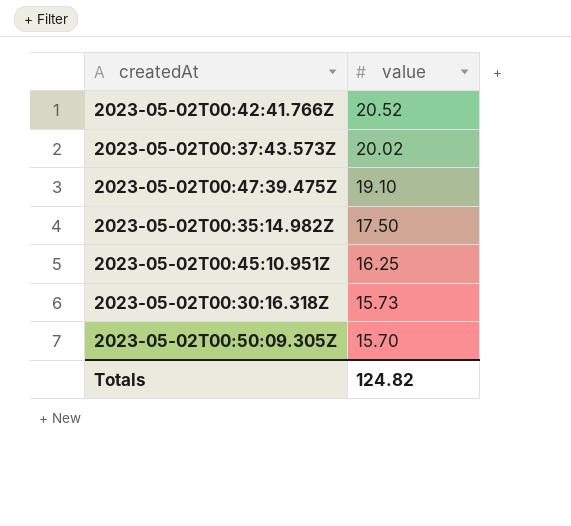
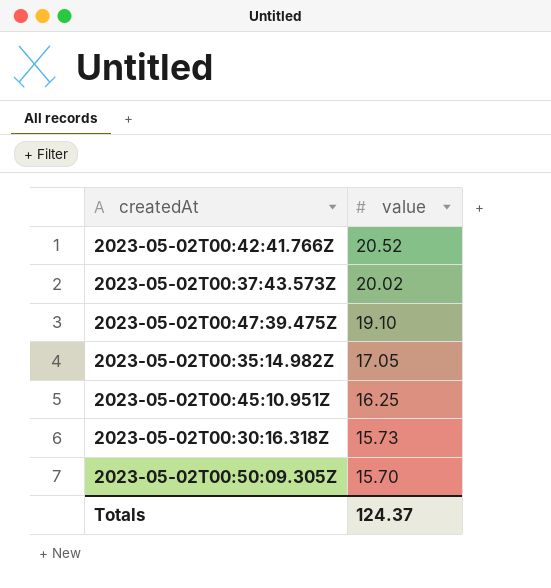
2023-05-02T00:35:14.982Z | value: 17.50 -> 17.05
Totals | value: 124.82 -> 124.37

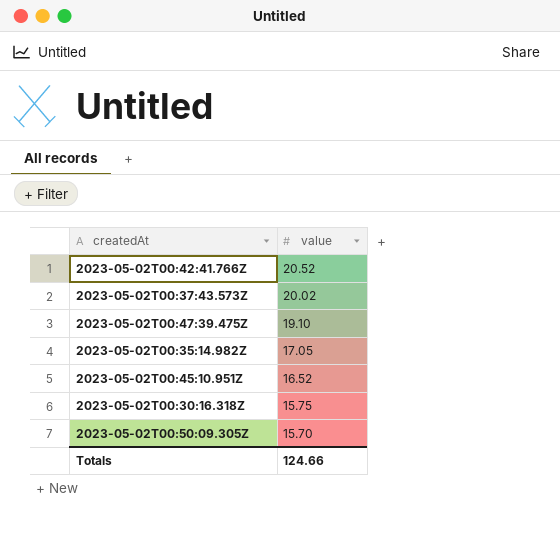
2023-05-02T00:45:10.951Z | value: 16.25 -> 16.52
2023-05-02T00:30:16.318Z | value: 15.73 -> 15.75
Totals | value: 124.37 -> 124.66

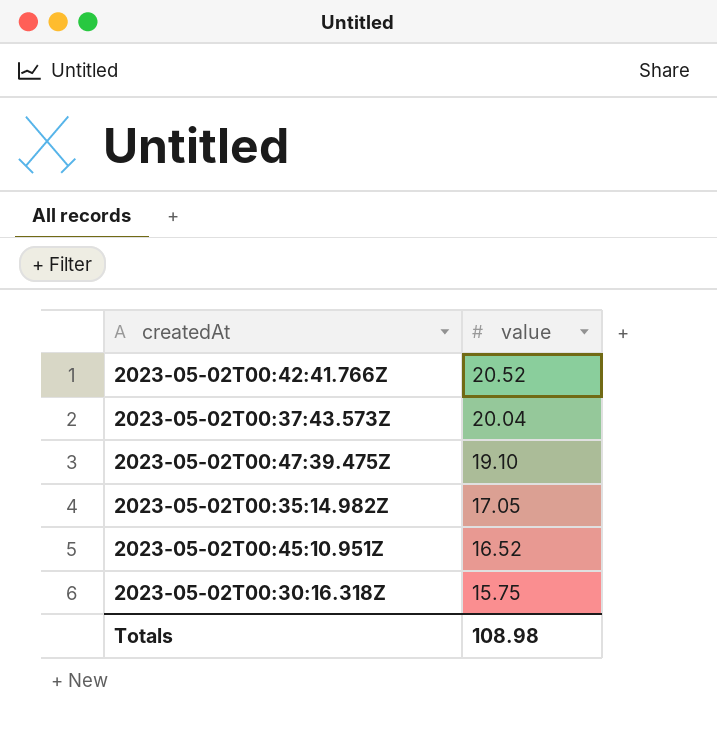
row 2023-05-02T00:50:09.305Z: 15.70 -> none
2023-05-02T00:37:43.573Z | value: 20.02 -> 20.04
Totals | value: 124.66 -> 108.98

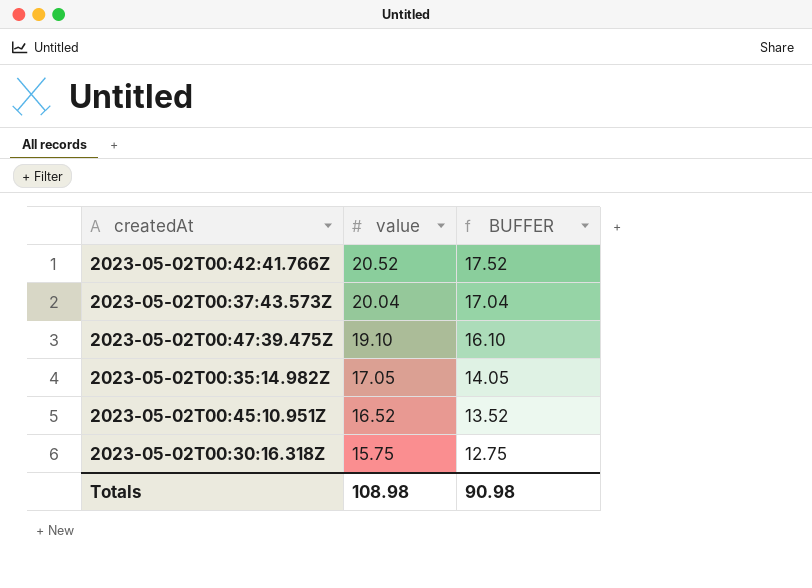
column BUFFER | formula: none -> [value] - 3

